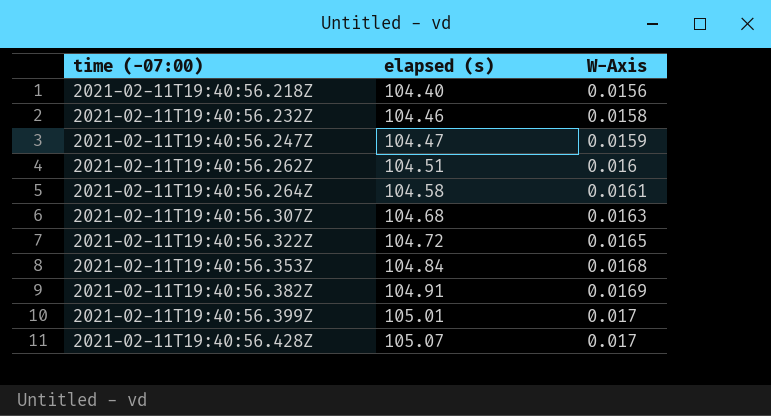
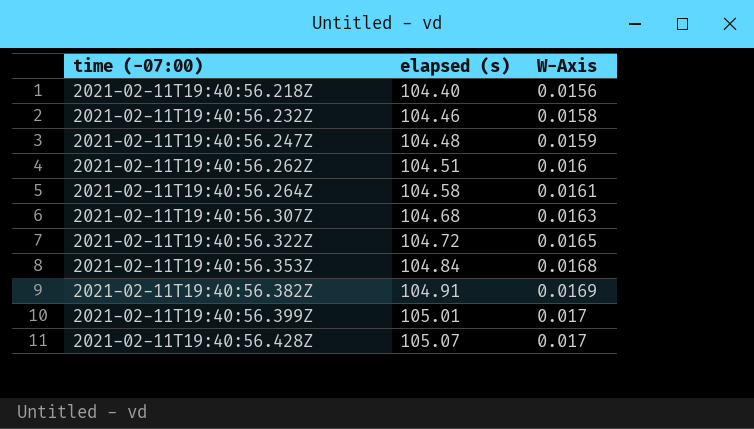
2021-02-11T19:40:56.247Z | elapsed (s): 104.47 -> 104.48

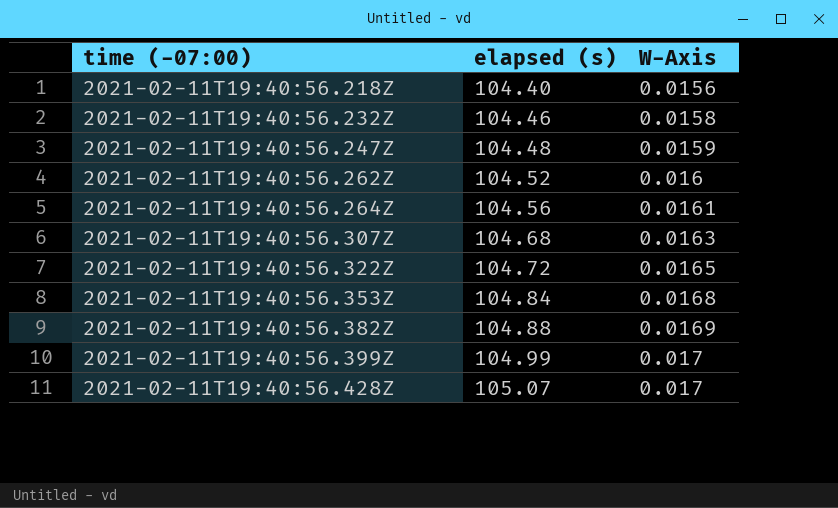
2021-02-11T19:40:56.262Z | elapsed (s): 104.51 -> 104.52
2021-02-11T19:40:56.264Z | elapsed (s): 104.58 -> 104.56
2021-02-11T19:40:56.382Z | elapsed (s): 104.91 -> 104.88
2021-02-11T19:40:56.399Z | elapsed (s): 105.01 -> 104.99

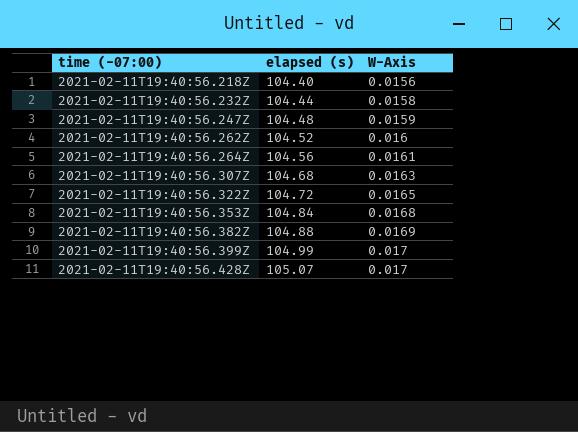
2021-02-11T19:40:56.232Z | elapsed (s): 104.46 -> 104.44

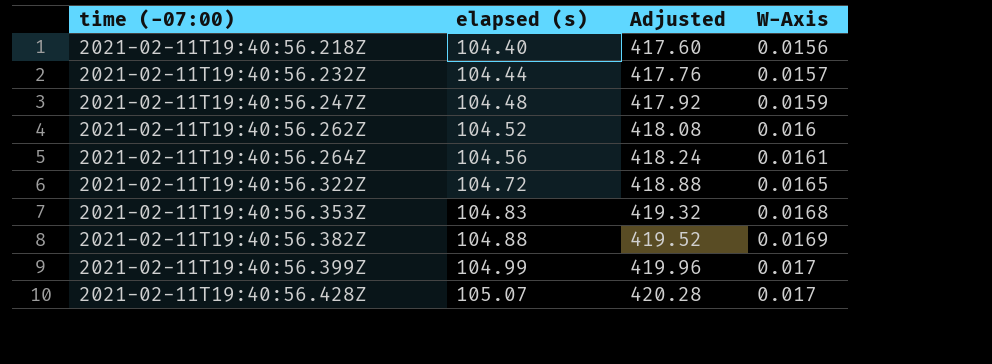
column Adjusted | formula: none -> [elapsed (s)] * 4
row 2021-02-11T19:40:56.307Z: 104.68 | 0.0163 -> none
2021-02-11T19:40:56.232Z | W-Axis: 0.0158 -> 0.0157
2021-02-11T19:40:56.353Z | elapsed (s): 104.84 -> 104.83

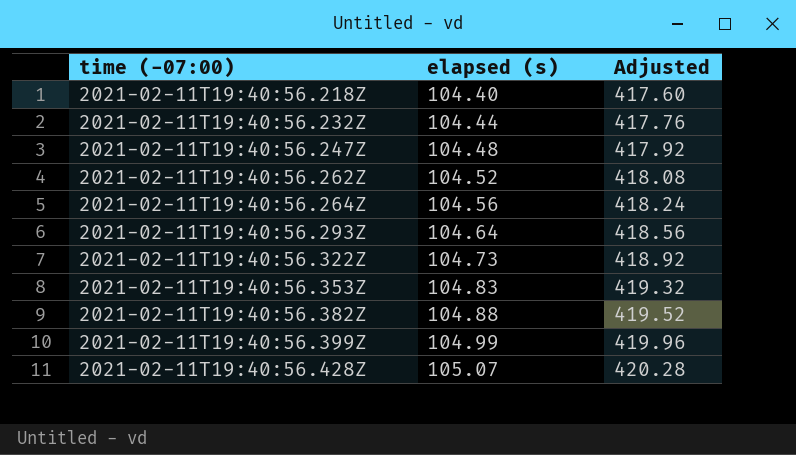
column W-Axis | position: 4 -> none
row 2021-02-11T19:40:56.293Z: none -> 104.64 | 418.56
2021-02-11T19:40:56.322Z | elapsed (s): 104.72 -> 104.73
2021-02-11T19:40:56.322Z | Adjusted: 418.88 -> 418.92

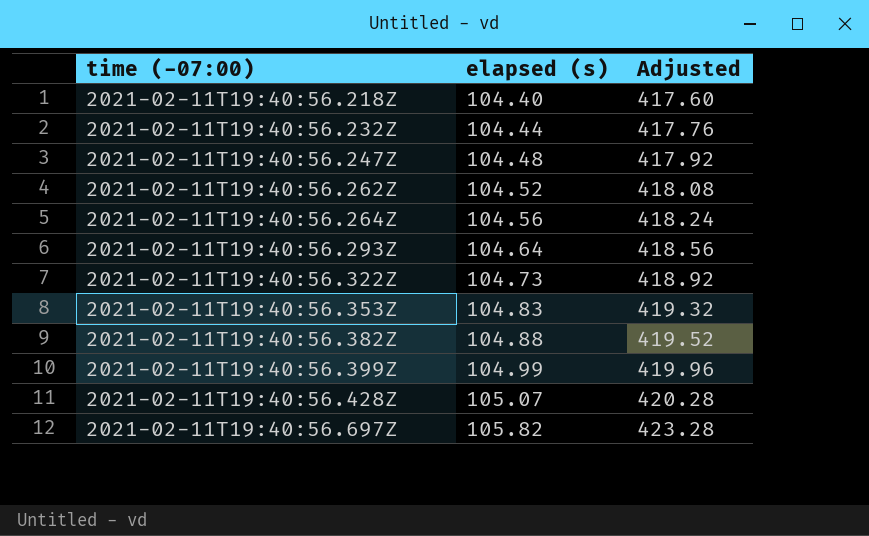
row 2021-02-11T19:40:56.697Z: none -> 105.82 | 423.28

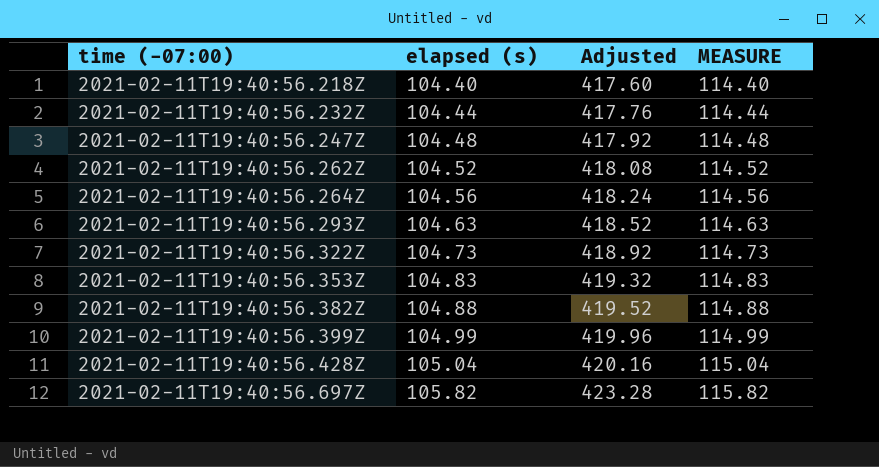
column MEASURE | formula: none -> [elapsed (s)] + 10
2021-02-11T19:40:56.293Z | elapsed (s): 104.64 -> 104.63
2021-02-11T19:40:56.293Z | Adjusted: 418.56 -> 418.52
2021-02-11T19:40:56.428Z | elapsed (s): 105.07 -> 105.04
2021-02-11T19:40:56.428Z | Adjusted: 420.28 -> 420.16

